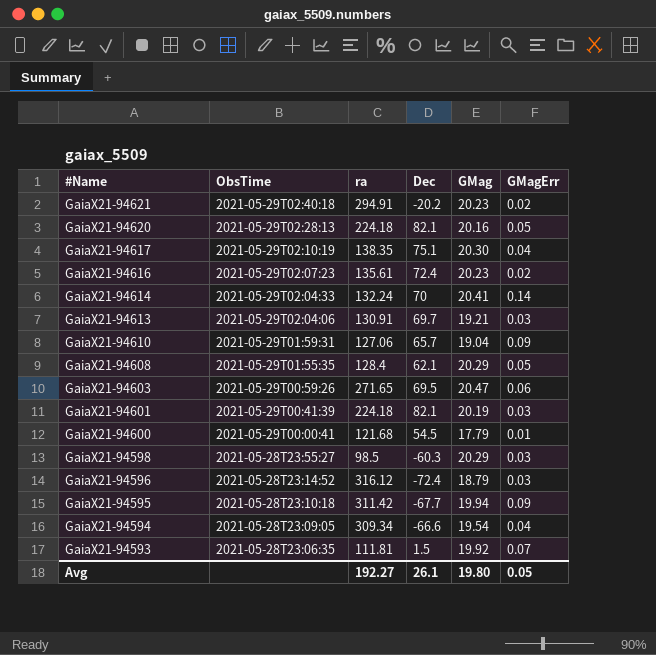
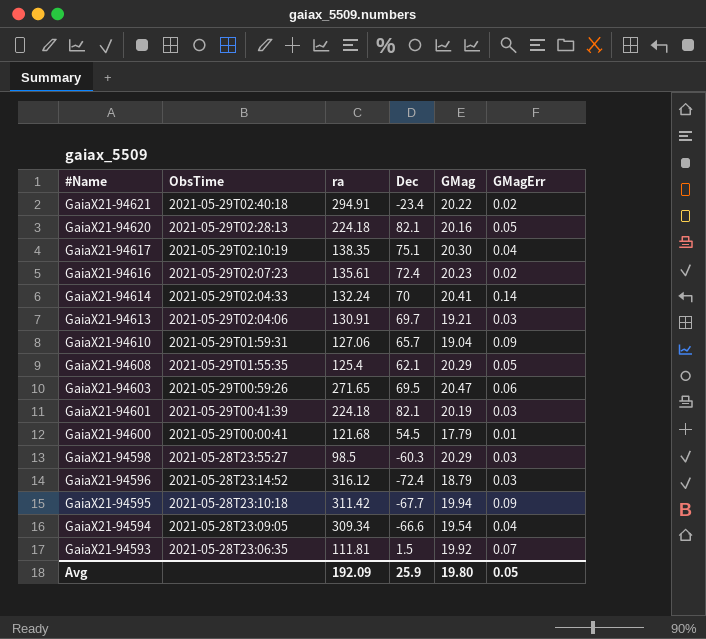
GaiaX21-94621 | Dec: -20.2 -> -23.4
GaiaX21-94621 | GMag: 20.23 -> 20.22
GaiaX21-94608 | ra: 128.4 -> 125.4
Avg | ra: 192.27 -> 192.09
Avg | Dec: 26.1 -> 25.9

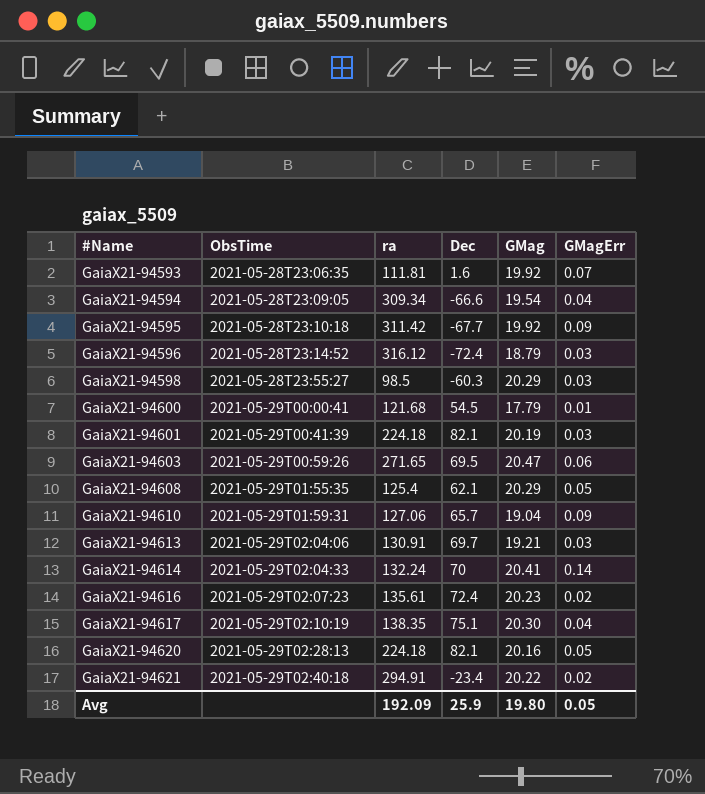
row order: #Name descending -> #Name ascending
GaiaX21-94593 | Dec: 1.5 -> 1.6
GaiaX21-94595 | GMag: 19.94 -> 19.92

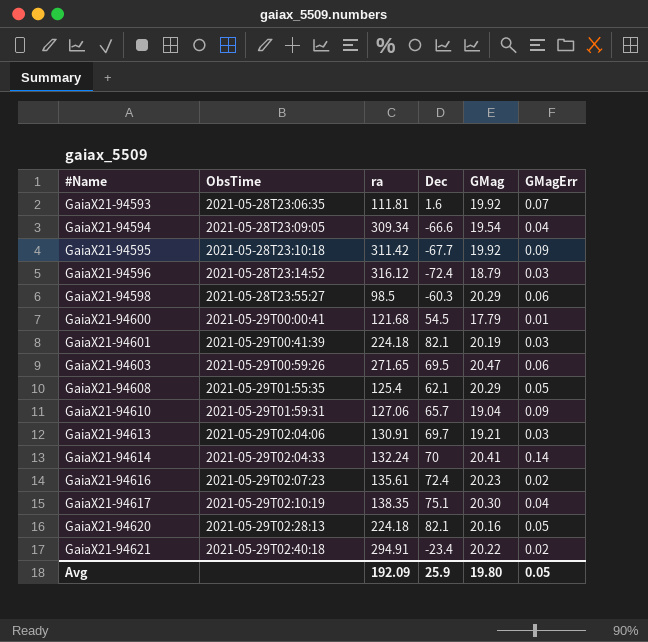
GaiaX21-94598 | GMagErr: 0.03 -> 0.06

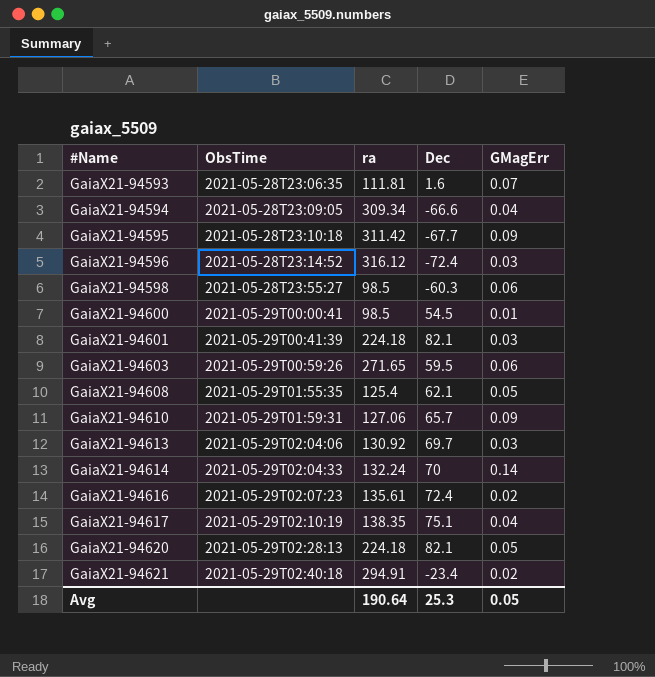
column GMag | position: 5 -> none
GaiaX21-94600 | ra: 121.68 -> 98.5
GaiaX21-94603 | Dec: 69.5 -> 59.5
GaiaX21-94613 | ra: 130.91 -> 130.92
Avg | ra: 192.09 -> 190.64
Avg | Dec: 25.9 -> 25.3

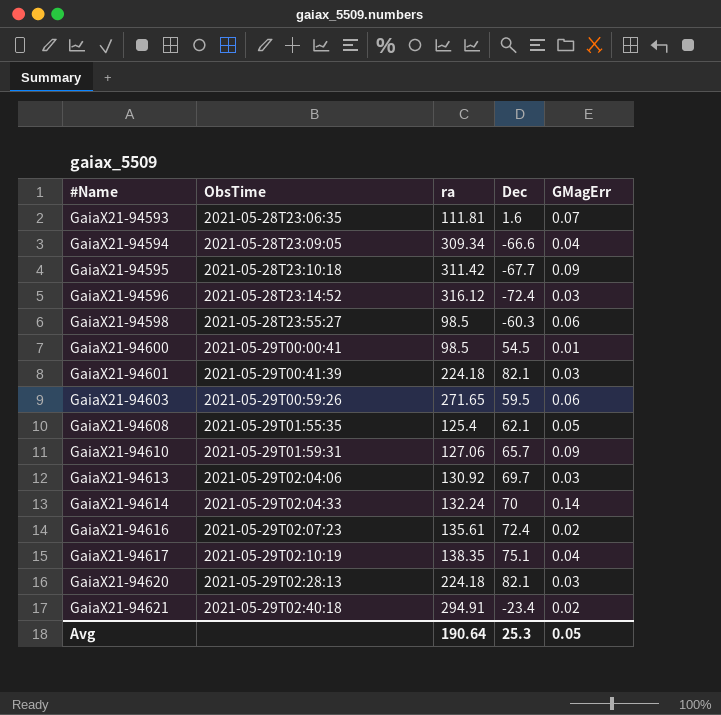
GaiaX21-94620 | GMagErr: 0.05 -> 0.03

